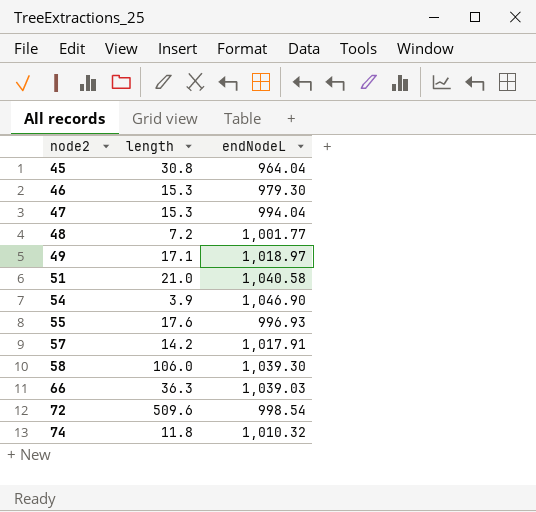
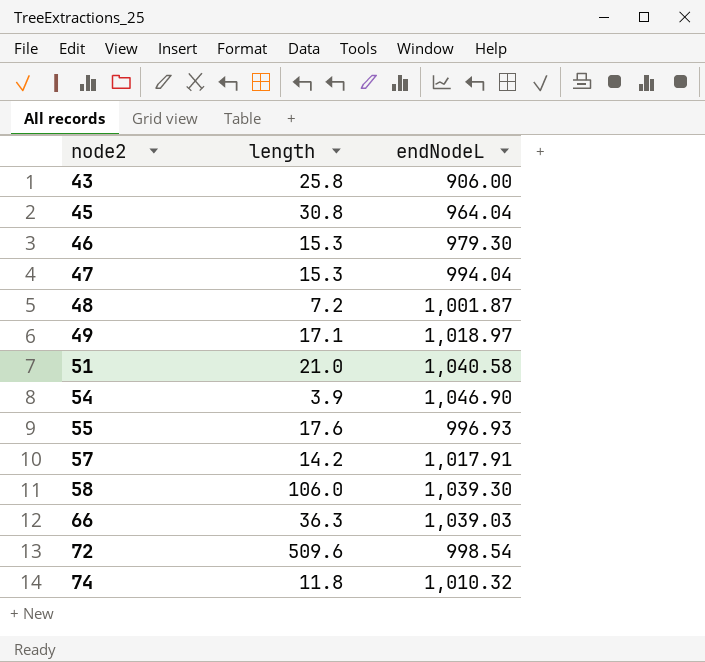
row 43: none -> 25.8 | 906.00
48 | endNodeL: 1,001.77 -> 1,001.87

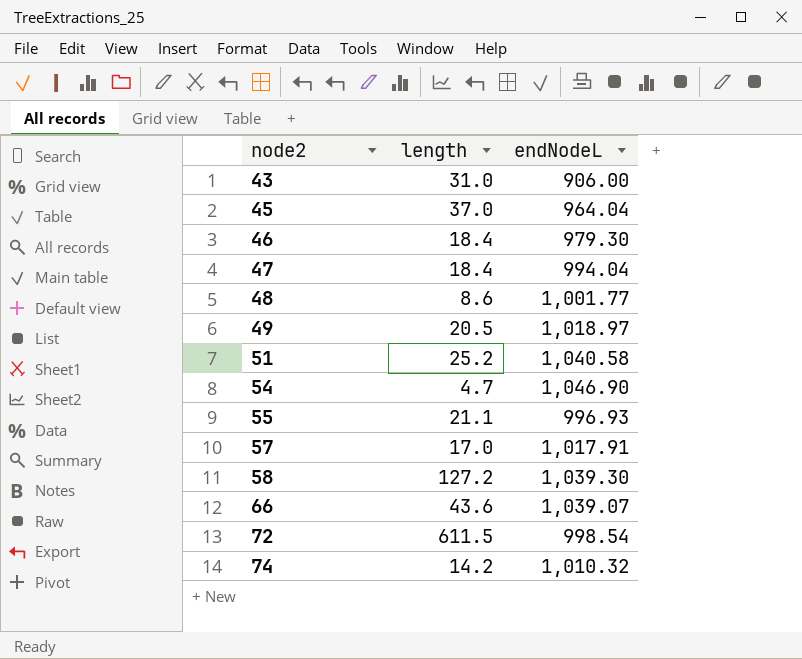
43 | length: 25.8 -> 31.0
45 | length: 30.8 -> 37.0
46 | length: 15.3 -> 18.4
47 | length: 15.3 -> 18.4
48 | length: 7.2 -> 8.6
48 | endNodeL: 1,001.87 -> 1,001.77
49 | length: 17.1 -> 20.5
51 | length: 21.0 -> 25.2
54 | length: 3.9 -> 4.7
55 | length: 17.6 -> 21.1
57 | length: 14.2 -> 17.0
58 | length: 106.0 -> 127.2
66 | length: 36.3 -> 43.6
66 | endNodeL: 1,039.03 -> 1,039.07
72 | length: 509.6 -> 611.5
74 | length: 11.8 -> 14.2

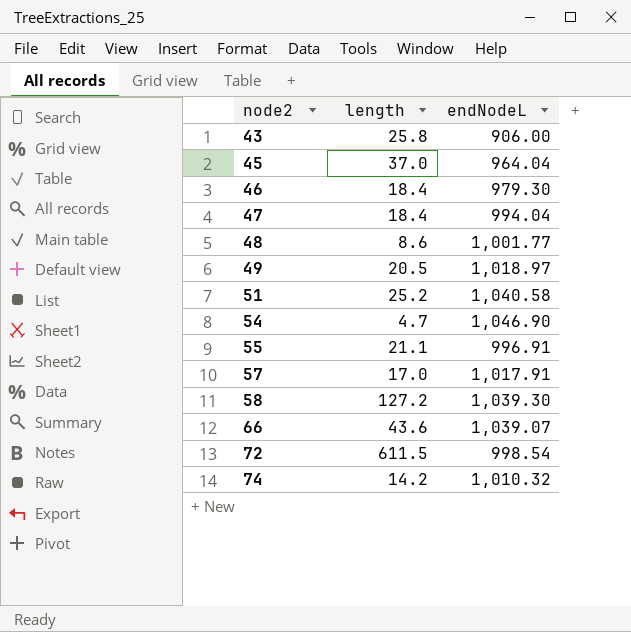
43 | length: 31.0 -> 25.8
55 | endNodeL: 996.93 -> 996.91

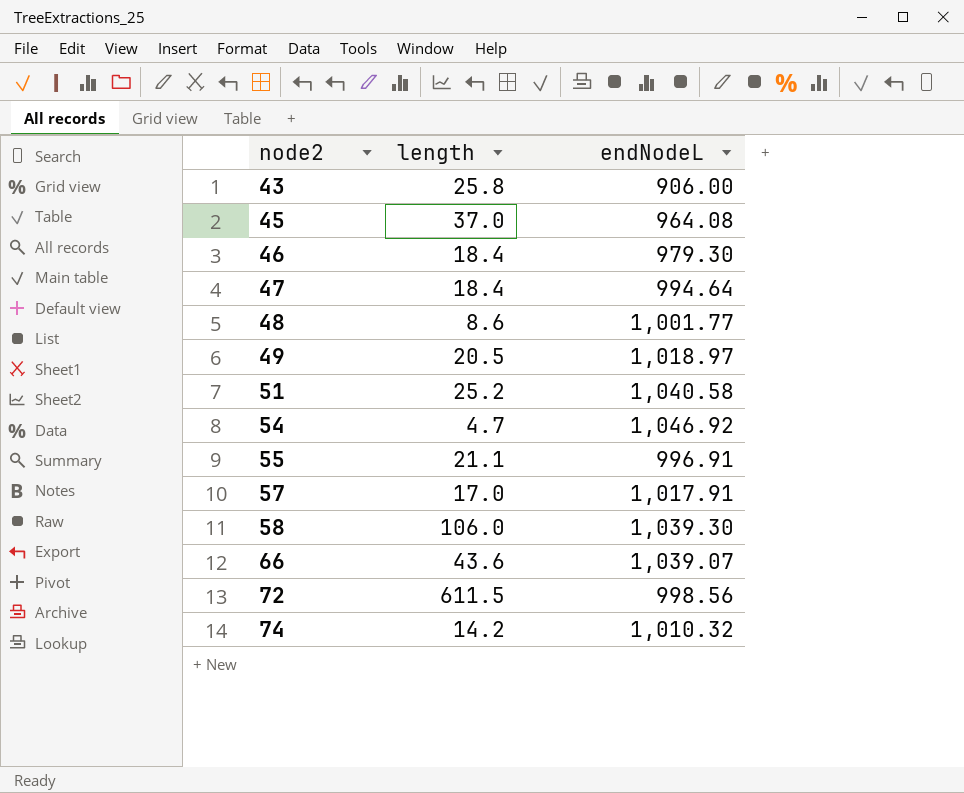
45 | endNodeL: 964.04 -> 964.08
47 | endNodeL: 994.04 -> 994.64
54 | endNodeL: 1,046.90 -> 1,046.92
58 | length: 127.2 -> 106.0
72 | endNodeL: 998.54 -> 998.56

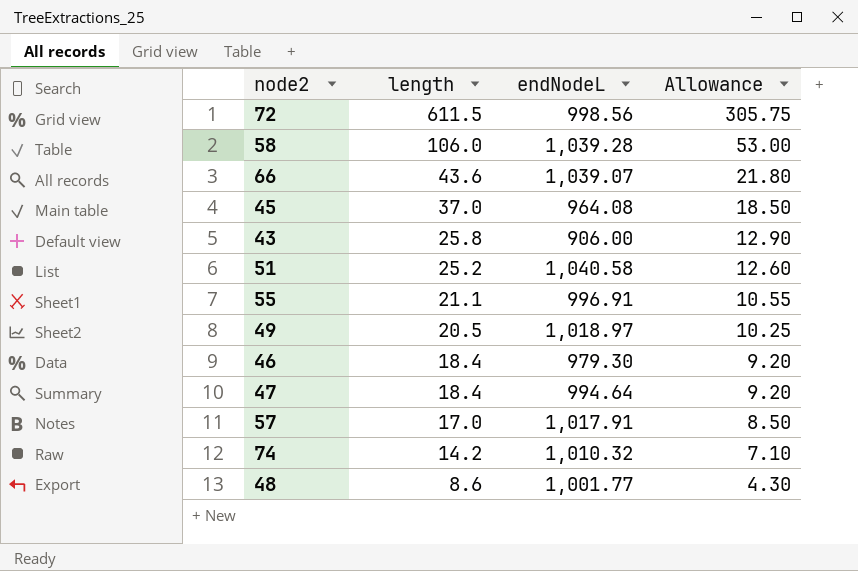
row order: node2 ascending -> length descending
column Allowance | formula: none -> [length] * 0.5
row 54: 4.7 | 1,046.92 -> none
58 | endNodeL: 1,039.30 -> 1,039.28

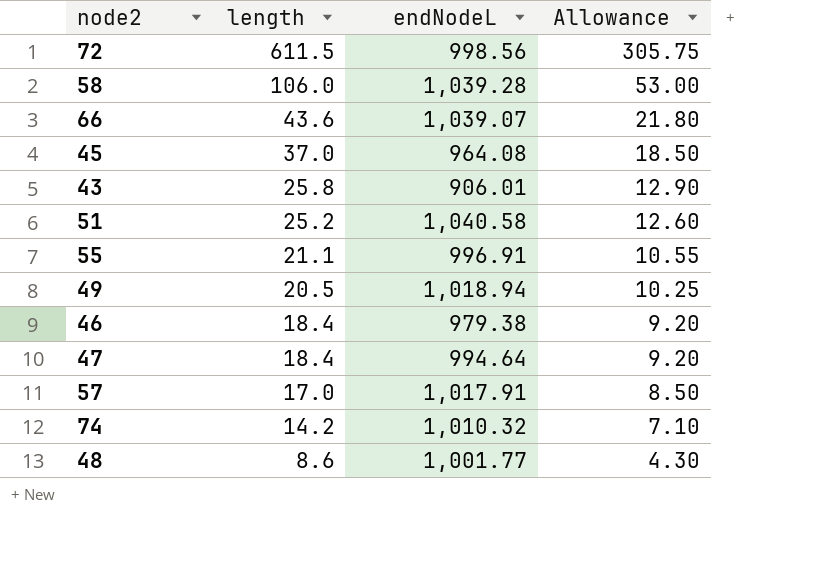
43 | endNodeL: 906.00 -> 906.01
49 | endNodeL: 1,018.97 -> 1,018.94
46 | endNodeL: 979.30 -> 979.38

